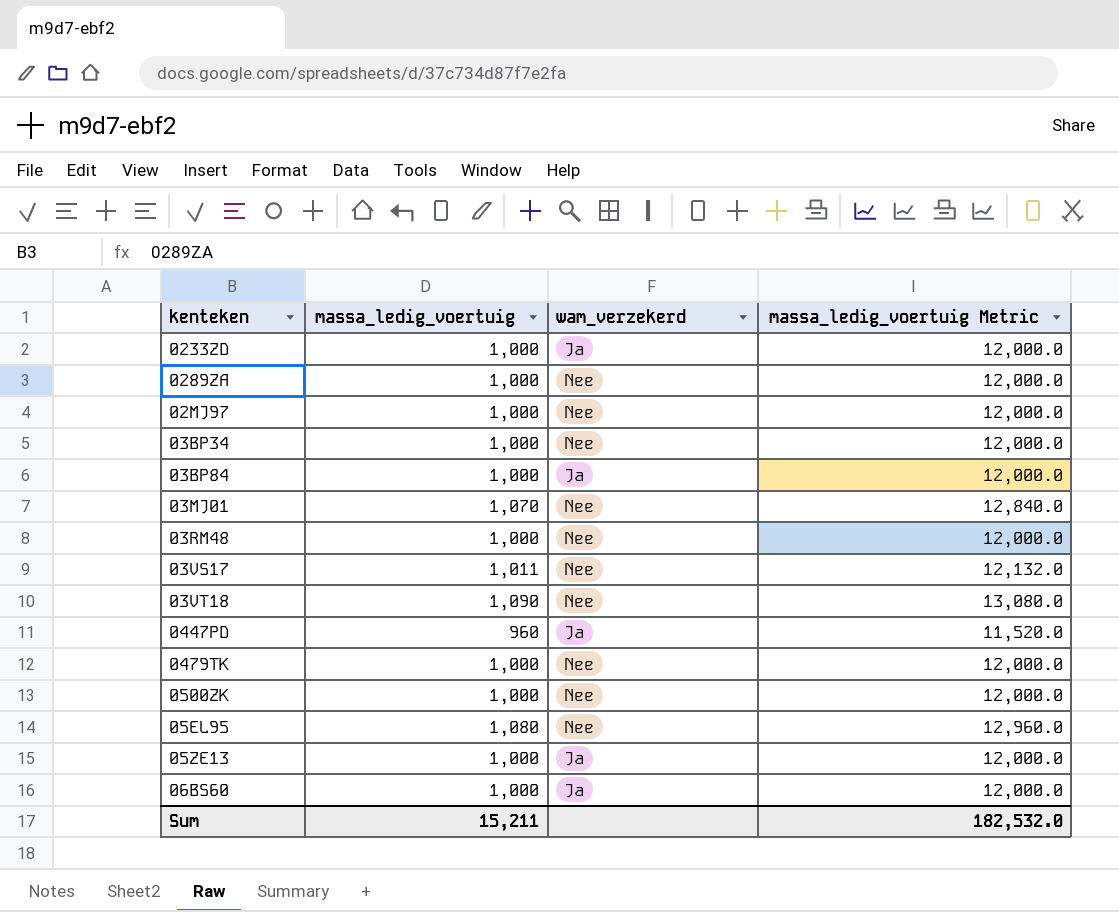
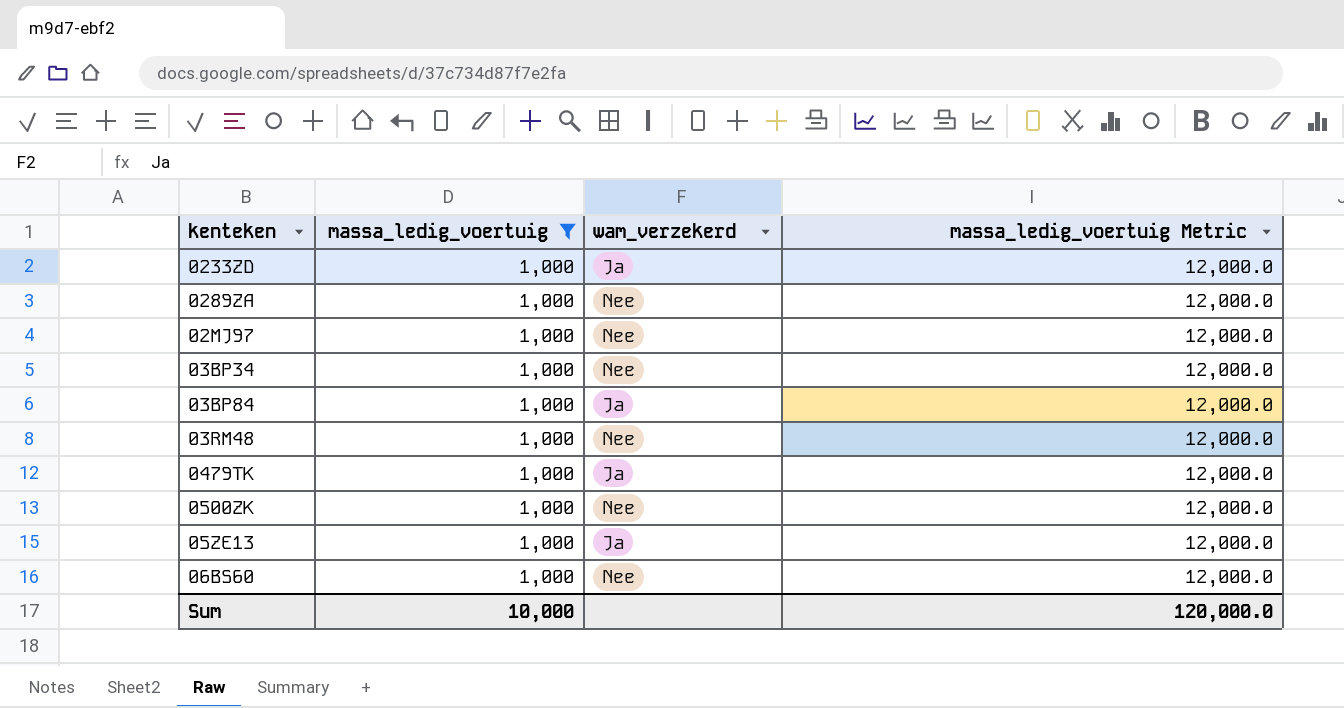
filter: none -> massa_ledig_voertuig = 1,000
0479TK | wam_verzekerd: Nee -> Ja
06BS60 | wam_verzekerd: Ja -> Nee
Sum | massa_ledig_voertuig: 15,211 -> 10,000
Sum | massa_ledig_voertuig Metric: 182,532.0 -> 120,000.0

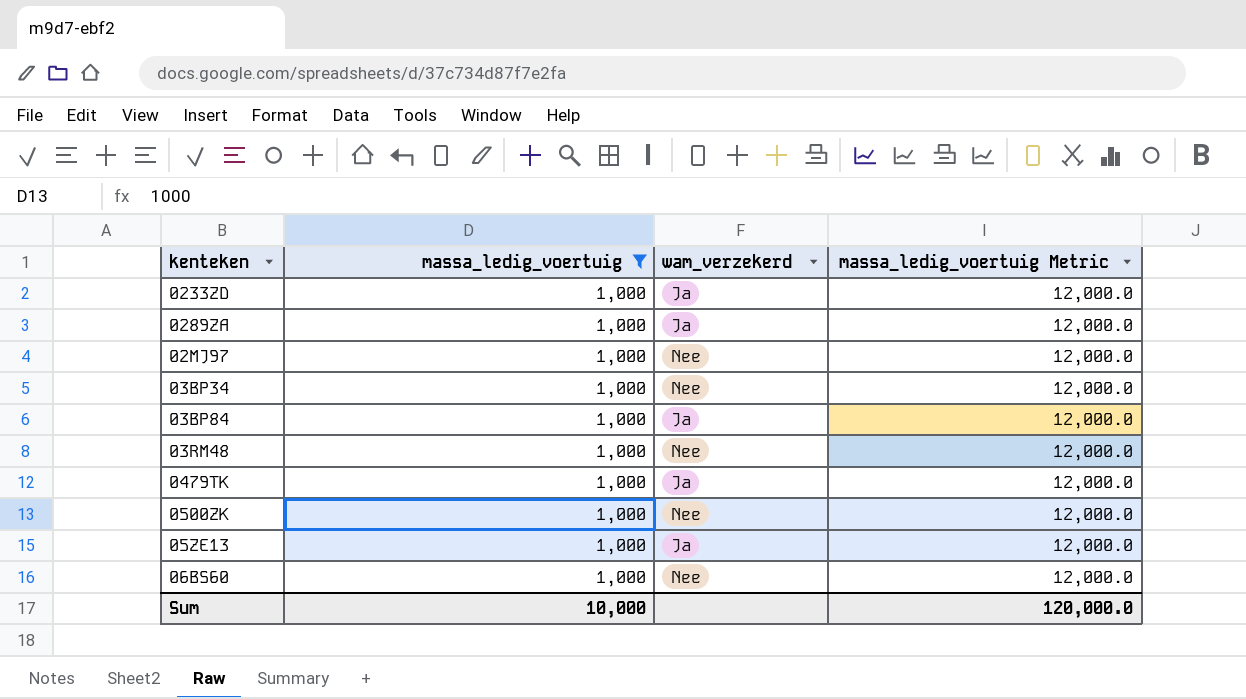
0289ZA | wam_verzekerd: Nee -> Ja

